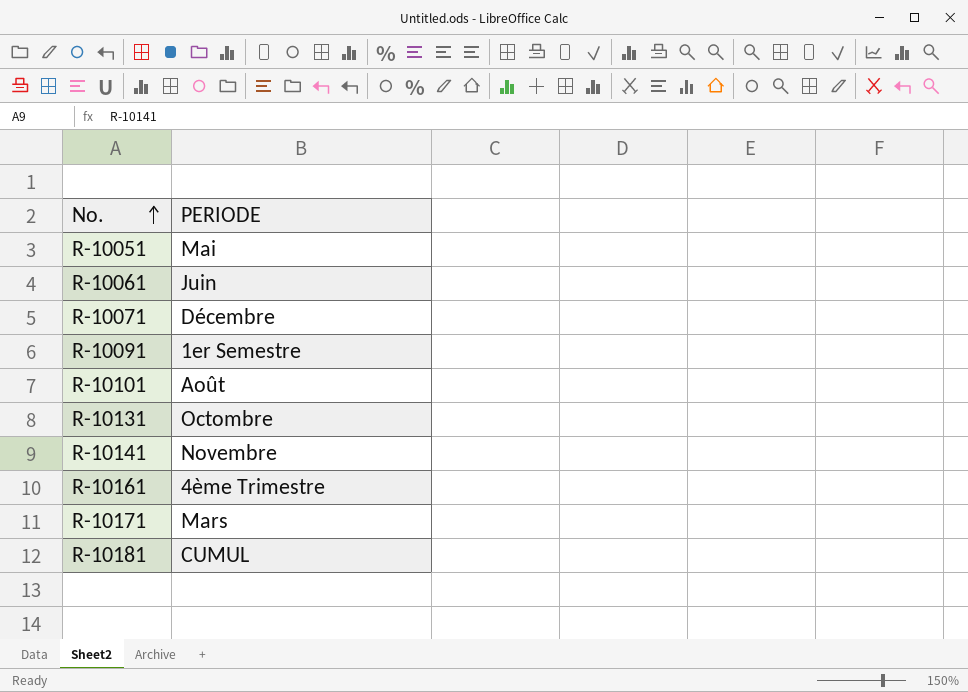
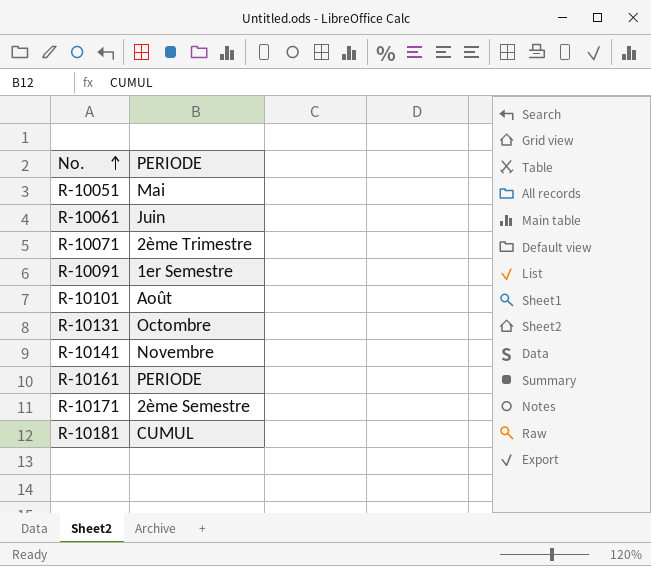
R-10071 | PERIODE: Décembre -> 2ème Trimestre
R-10161 | PERIODE: 4ème Trimestre -> PERIODE
R-10171 | PERIODE: Mars -> 2ème Semestre

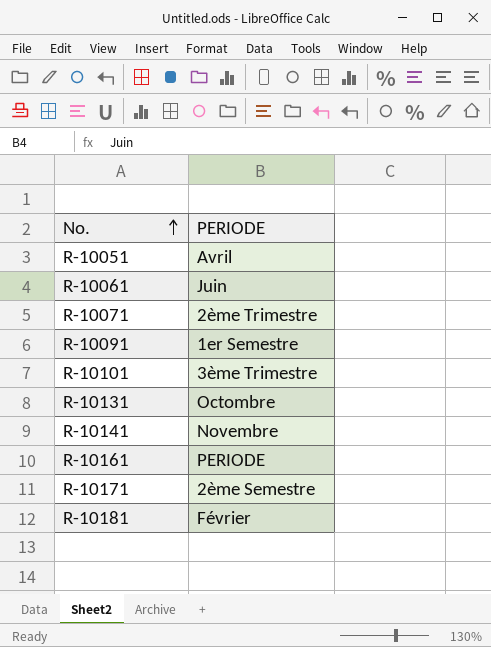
R-10051 | PERIODE: Mai -> Avril
R-10101 | PERIODE: Août -> 3ème Trimestre
R-10181 | PERIODE: CUMUL -> Février

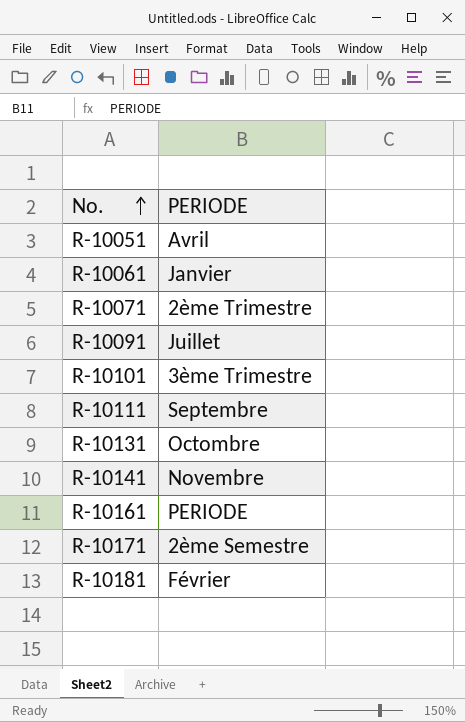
R-10061 | PERIODE: Juin -> Janvier
R-10091 | PERIODE: 1er Semestre -> Juillet
row R-10111: none -> Septembre

